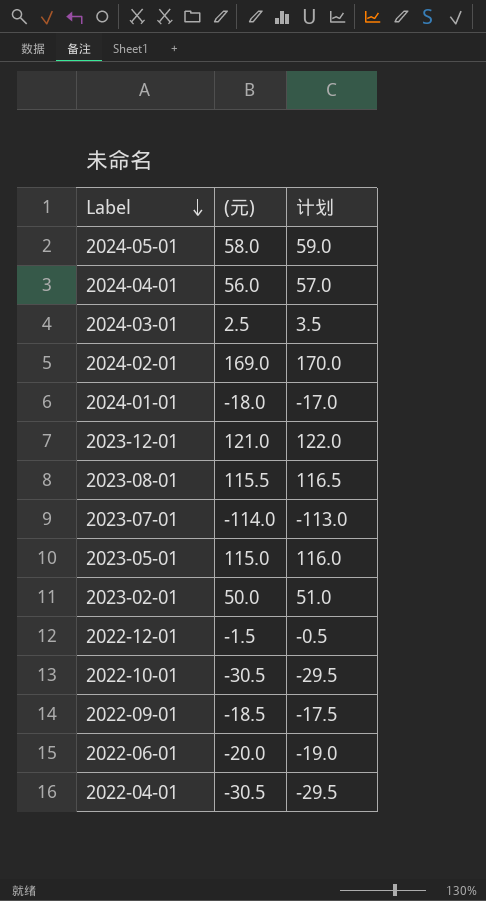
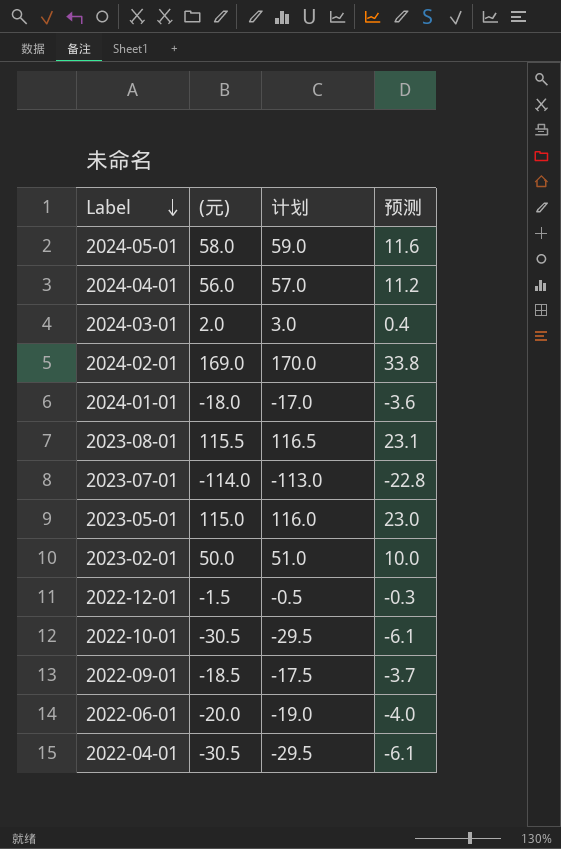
column 预测 | formula: none -> [(元)] * 0.2
row 2023-12-01: 121.0 | 122.0 -> none
2024-03-01 | (元): 2.5 -> 2.0
2024-03-01 | 计划: 3.5 -> 3.0

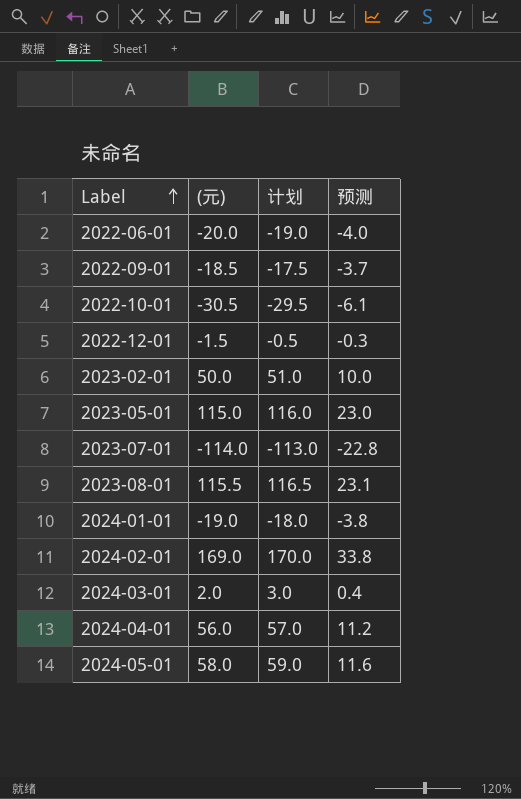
row order: Label descending -> Label ascending
row 2022-04-01: -30.5 | -29.5 | -6.1 -> none
2024-01-01 | (元): -18.0 -> -19.0
2024-01-01 | 计划: -17.0 -> -18.0
2024-01-01 | 预测: -3.6 -> -3.8

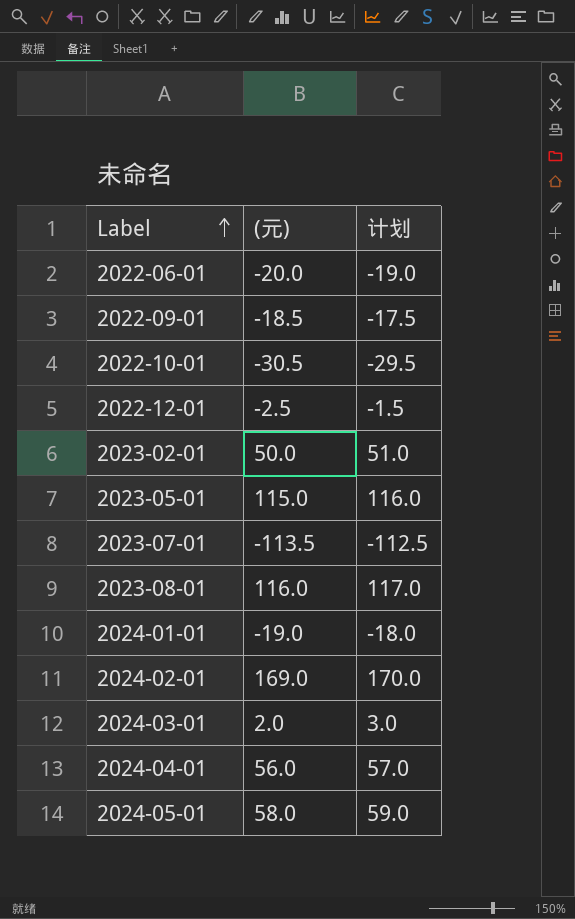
column 预测 | formula: [(元)] * 0.2 -> none
2022-12-01 | (元): -1.5 -> -2.5
2022-12-01 | 计划: -0.5 -> -1.5
2023-07-01 | (元): -114.0 -> -113.5
2023-07-01 | 计划: -113.0 -> -112.5
2023-08-01 | (元): 115.5 -> 116.0
2023-08-01 | 计划: 116.5 -> 117.0

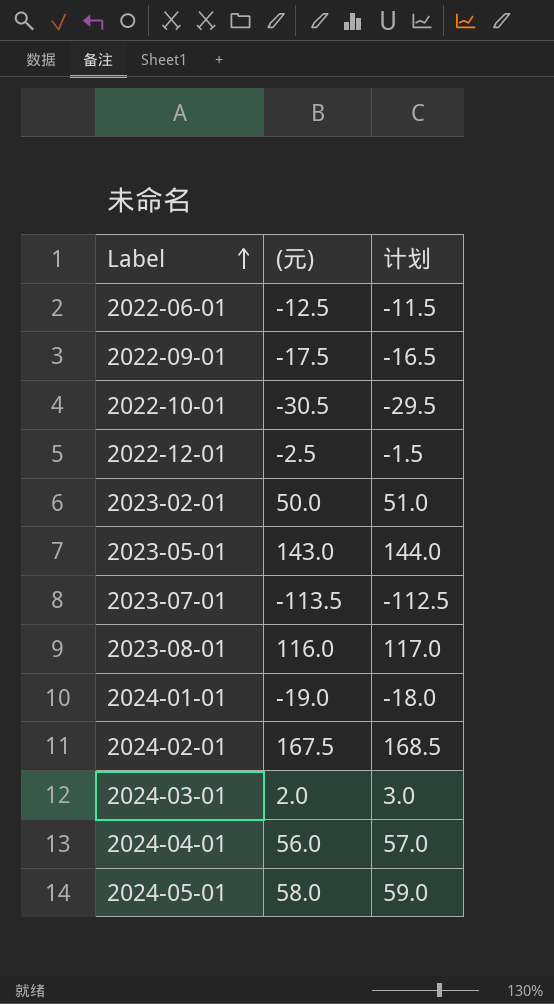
2022-06-01 | (元): -20.0 -> -12.5
2022-06-01 | 计划: -19.0 -> -11.5
2022-09-01 | (元): -18.5 -> -17.5
2022-09-01 | 计划: -17.5 -> -16.5
2023-05-01 | (元): 115.0 -> 143.0
2023-05-01 | 计划: 116.0 -> 144.0
2024-02-01 | (元): 169.0 -> 167.5
2024-02-01 | 计划: 170.0 -> 168.5

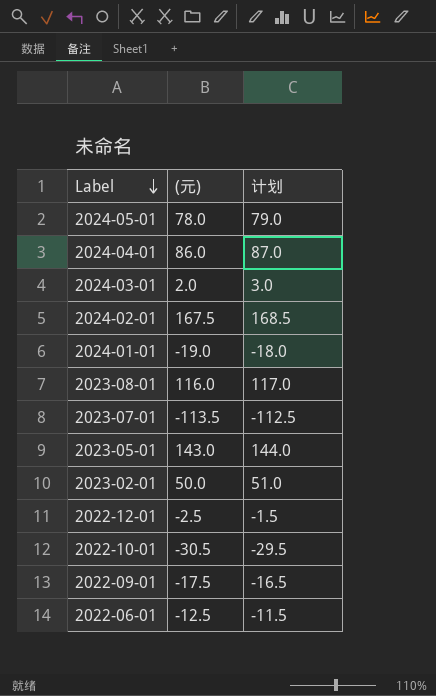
row order: Label ascending -> Label descending
2024-05-01 | (元): 58.0 -> 78.0
2024-05-01 | 计划: 59.0 -> 79.0
2024-04-01 | (元): 56.0 -> 86.0
2024-04-01 | 计划: 57.0 -> 87.0

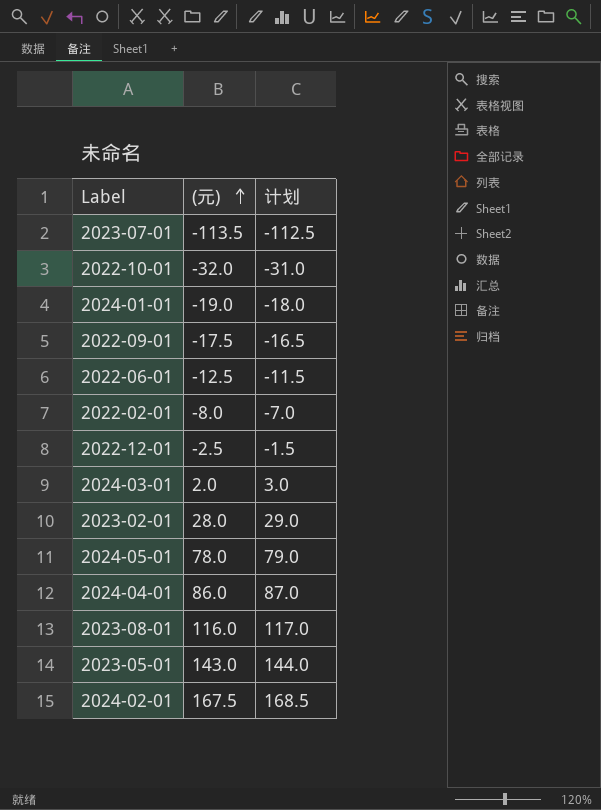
row order: Label descending -> (元) ascending
2022-10-01 | (元): -30.5 -> -32.0
2022-10-01 | 计划: -29.5 -> -31.0
row 2022-02-01: none -> -8.0 | -7.0
2023-02-01 | (元): 50.0 -> 28.0
2023-02-01 | 计划: 51.0 -> 29.0

